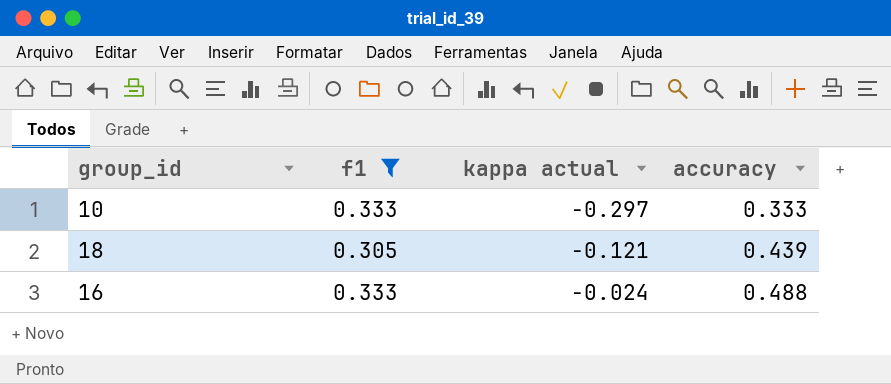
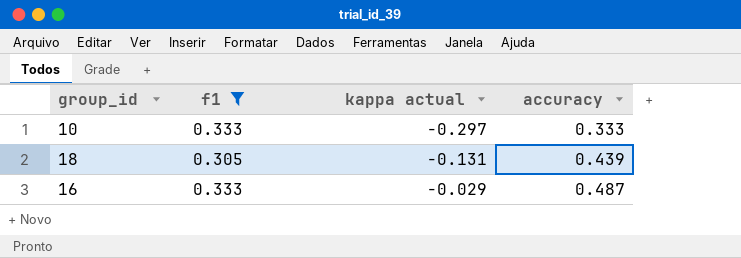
18 | kappa actual: -0.121 -> -0.131
16 | kappa actual: -0.024 -> -0.029
16 | accuracy: 0.488 -> 0.487

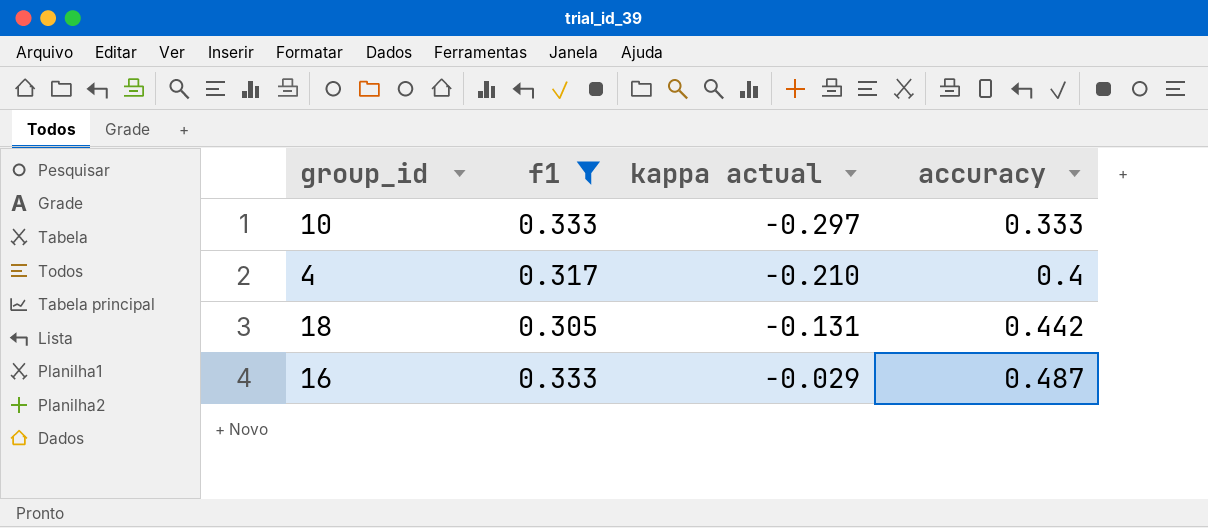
row 4: none -> 0.317 | -0.210 | 0.4
18 | accuracy: 0.439 -> 0.442

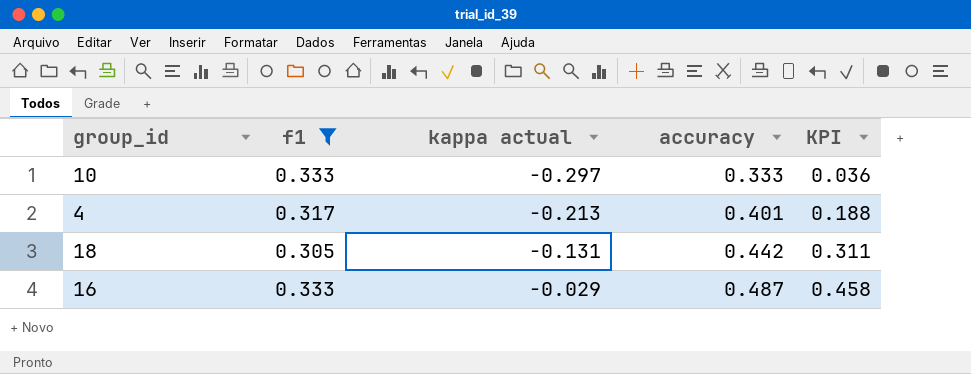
column KPI | formula: none -> [kappa actual] + [accuracy]
4 | kappa actual: -0.210 -> -0.213
4 | accuracy: 0.4 -> 0.401

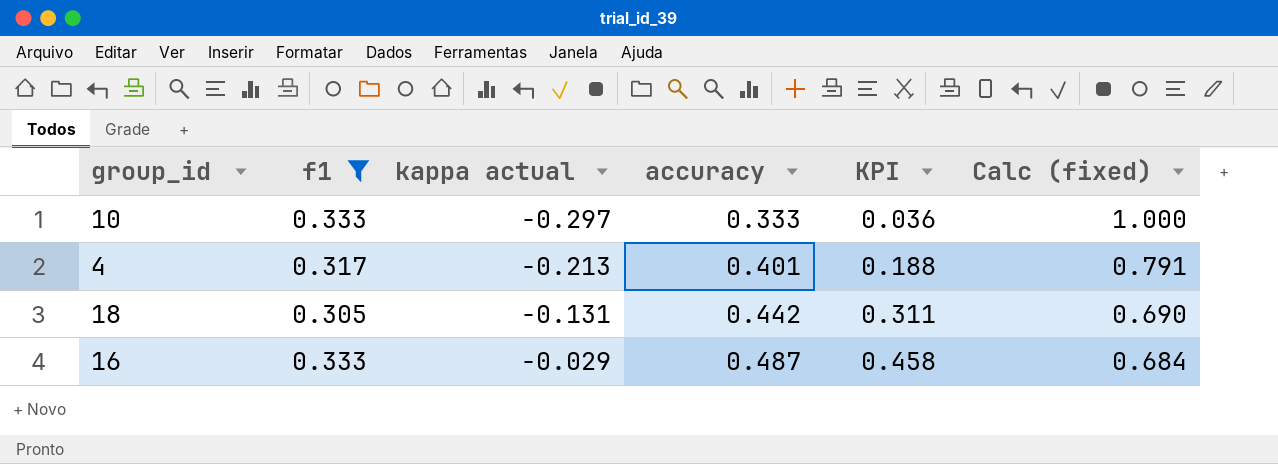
column Calc (fixed) | formula: none -> [f1] / [accuracy]

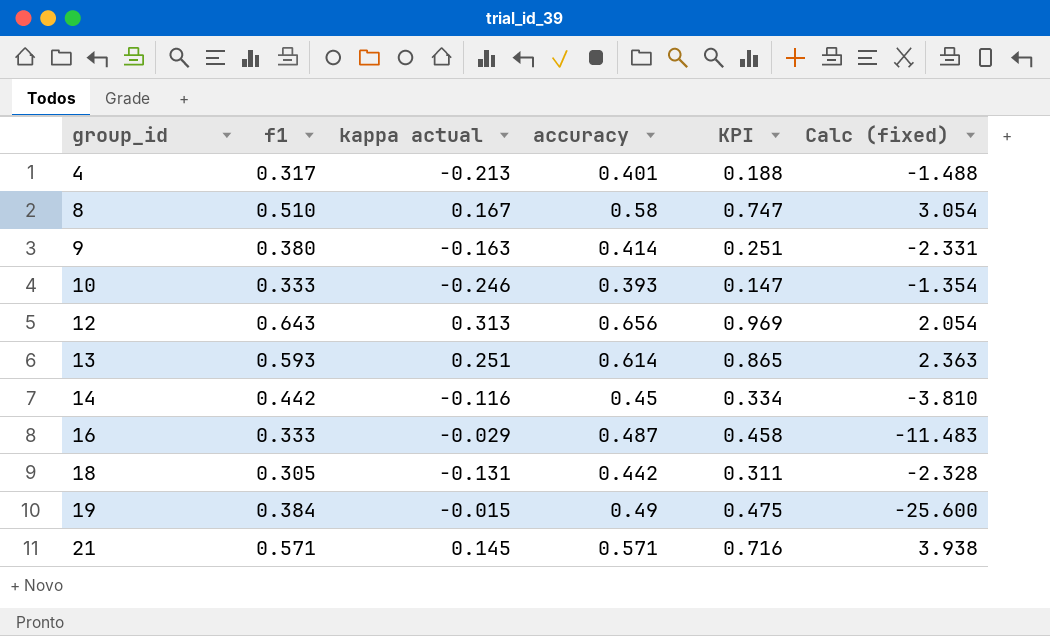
filter: f1 <= 0.333 -> none
row order: kappa actual ascending -> group_id ascending
column Calc (fixed) | formula: [f1] / [accuracy] -> [f1] / [kappa actual]
10 | kappa actual: -0.297 -> -0.246
10 | accuracy: 0.333 -> 0.393
10 | KPI: 0.036 -> 0.147

